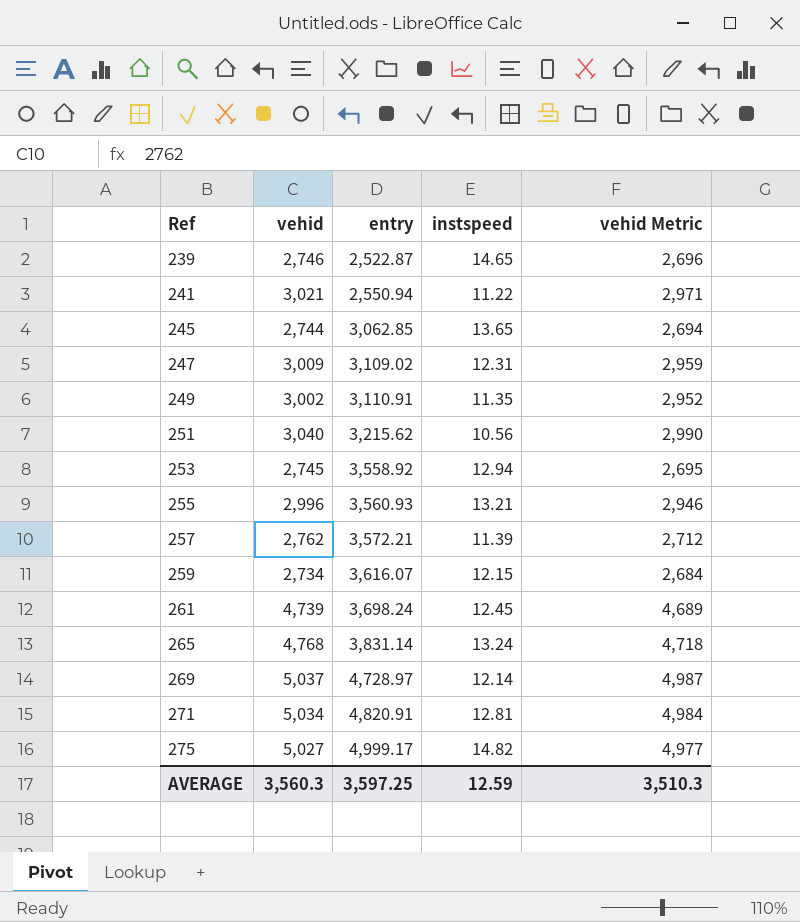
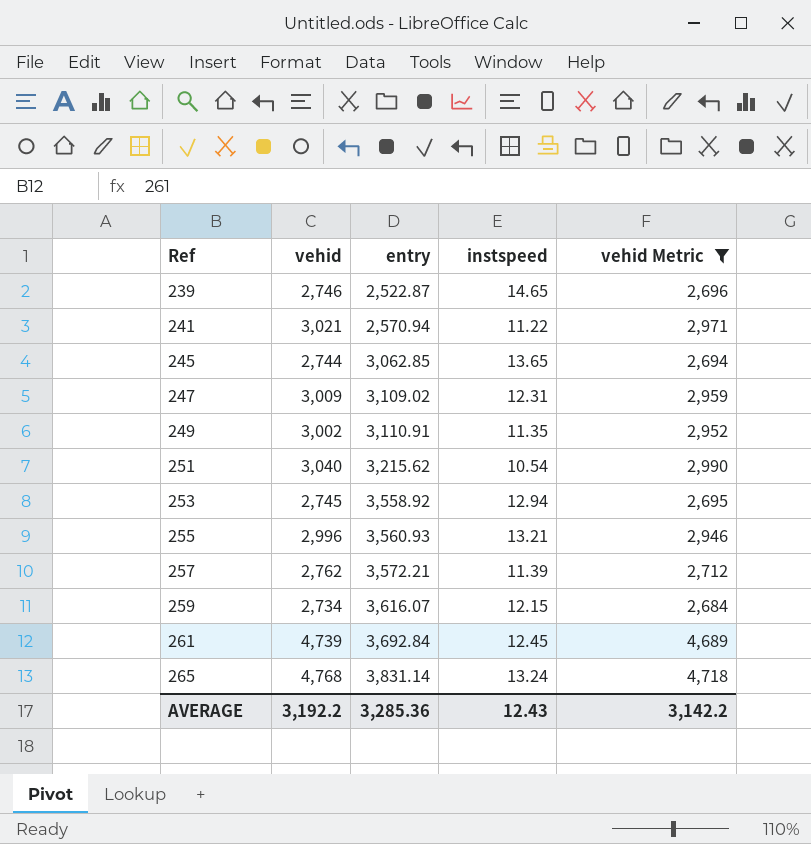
filter: none -> vehid Metric <= 4,718
241 | entry: 2,550.94 -> 2,570.94
251 | instspeed: 10.56 -> 10.54
261 | entry: 3,698.24 -> 3,692.84
AVERAGE | vehid: 3,560.3 -> 3,192.2
AVERAGE | entry: 3,597.25 -> 3,285.36
AVERAGE | instspeed: 12.59 -> 12.43
AVERAGE | vehid Metric: 3,510.3 -> 3,142.2

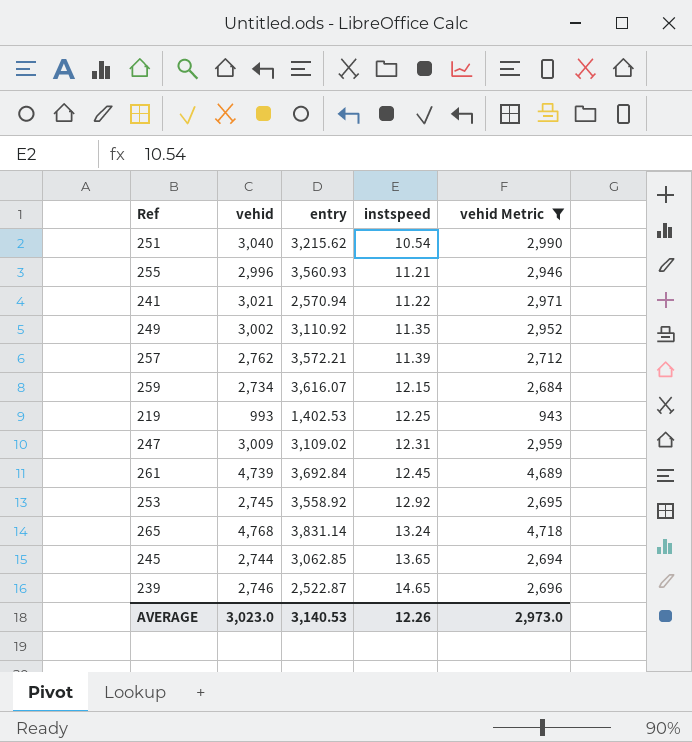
row order: Ref ascending -> instspeed ascending
255 | instspeed: 13.21 -> 11.21
249 | entry: 3,110.91 -> 3,110.92
row 219: none -> 993 | 1,402.53 | 12.25 | 943
253 | instspeed: 12.94 -> 12.92
AVERAGE | vehid: 3,192.2 -> 3,023.0
AVERAGE | entry: 3,285.36 -> 3,140.53
AVERAGE | instspeed: 12.43 -> 12.26
AVERAGE | vehid Metric: 3,142.2 -> 2,973.0

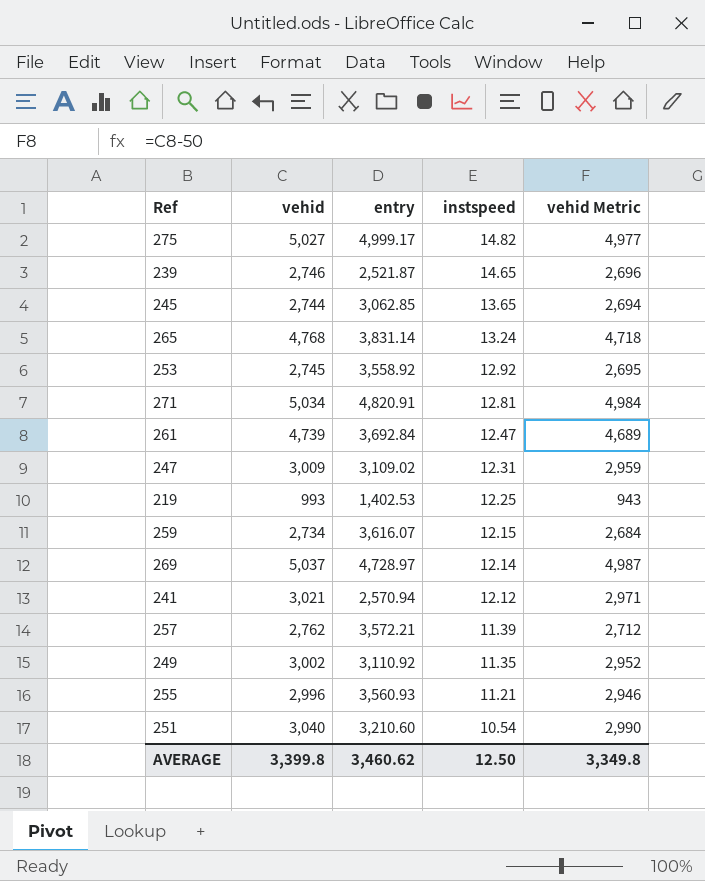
filter: vehid Metric <= 4,718 -> none
row order: instspeed ascending -> instspeed descending
239 | entry: 2,522.87 -> 2,521.87
261 | instspeed: 12.45 -> 12.47
241 | instspeed: 11.22 -> 12.12
251 | entry: 3,215.62 -> 3,210.60
AVERAGE | vehid: 3,023.0 -> 3,399.8
AVERAGE | entry: 3,140.53 -> 3,460.62
AVERAGE | instspeed: 12.26 -> 12.50
AVERAGE | vehid Metric: 2,973.0 -> 3,349.8

